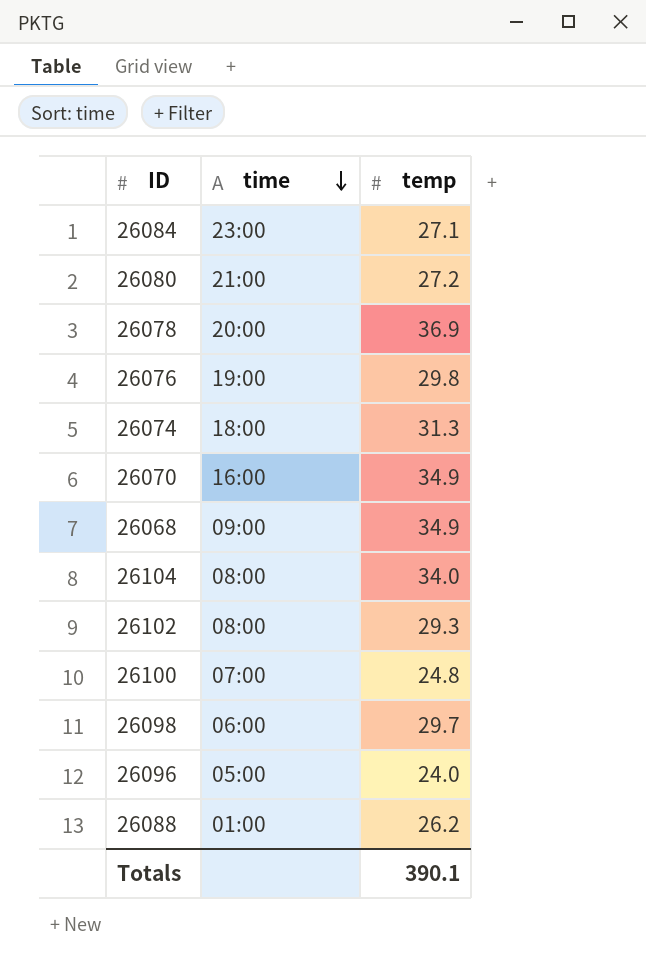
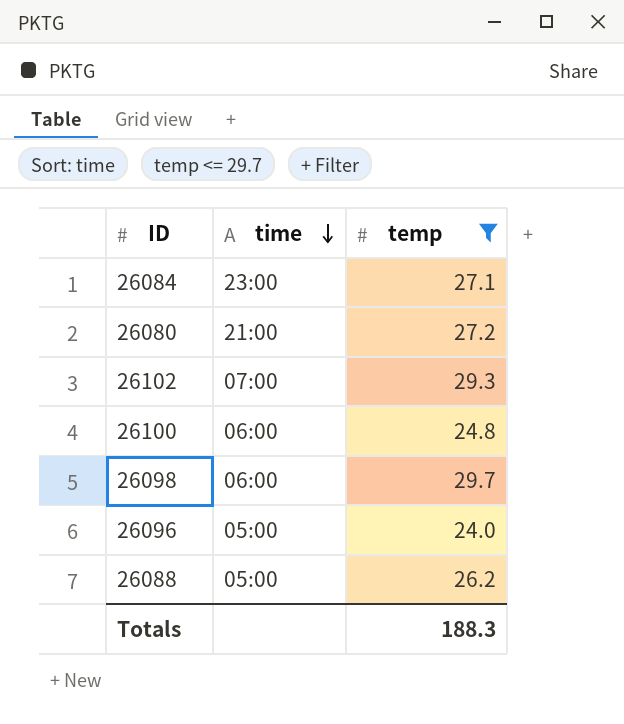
filter: none -> temp <= 29.7
26102 | time: 08:00 -> 07:00
26100 | time: 07:00 -> 06:00
26088 | time: 01:00 -> 05:00
Totals | temp: 390.1 -> 188.3

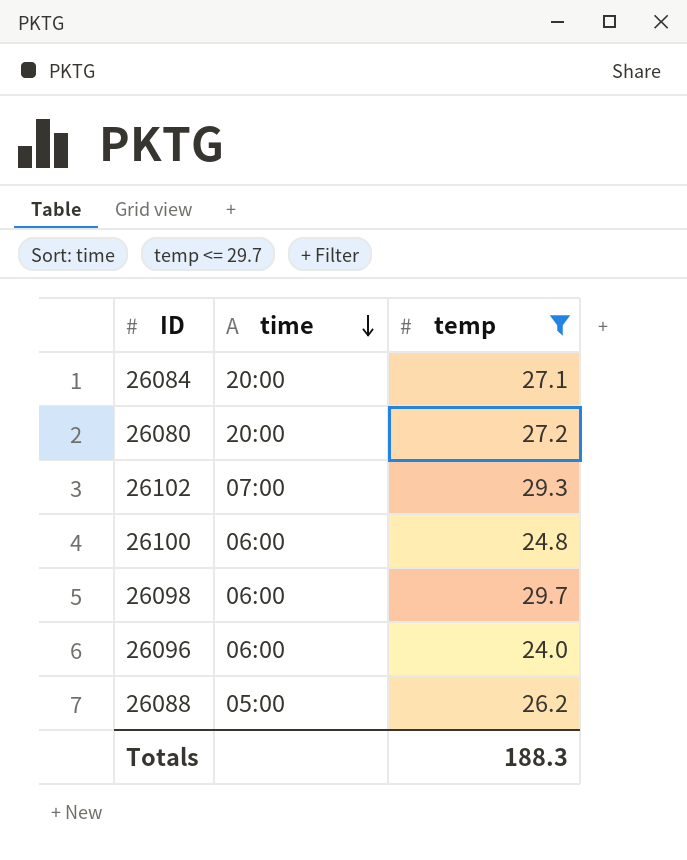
26084 | time: 23:00 -> 20:00
26080 | time: 21:00 -> 20:00
26096 | time: 05:00 -> 06:00

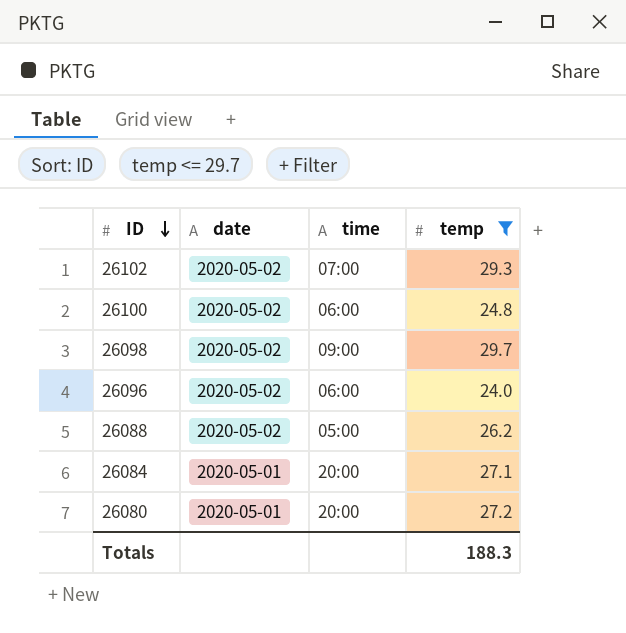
row order: time descending -> ID descending
column date | position: none -> 2
26098 | time: 06:00 -> 09:00

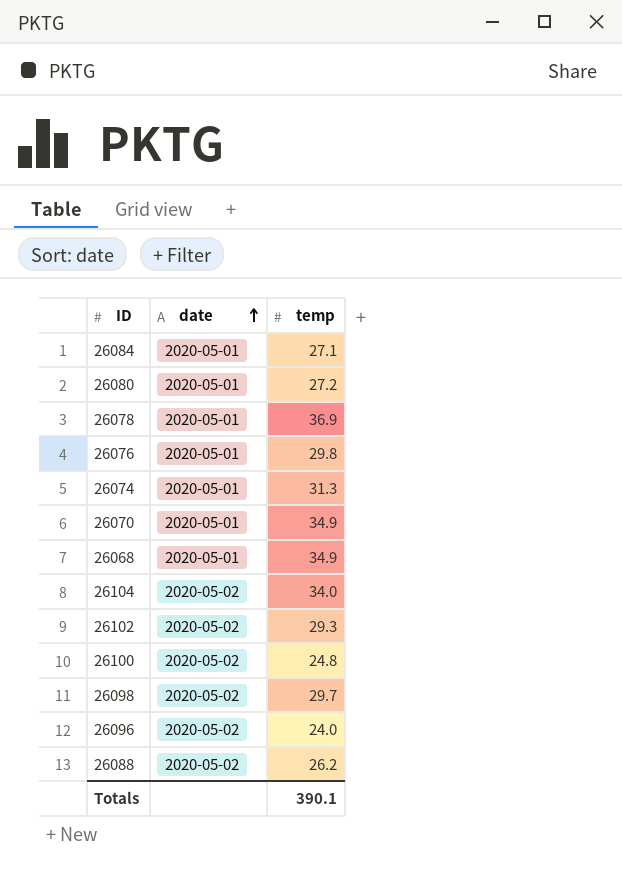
filter: temp <= 29.7 -> none
row order: ID descending -> date ascending
column time | position: 3 -> none
Totals | temp: 188.3 -> 390.1

